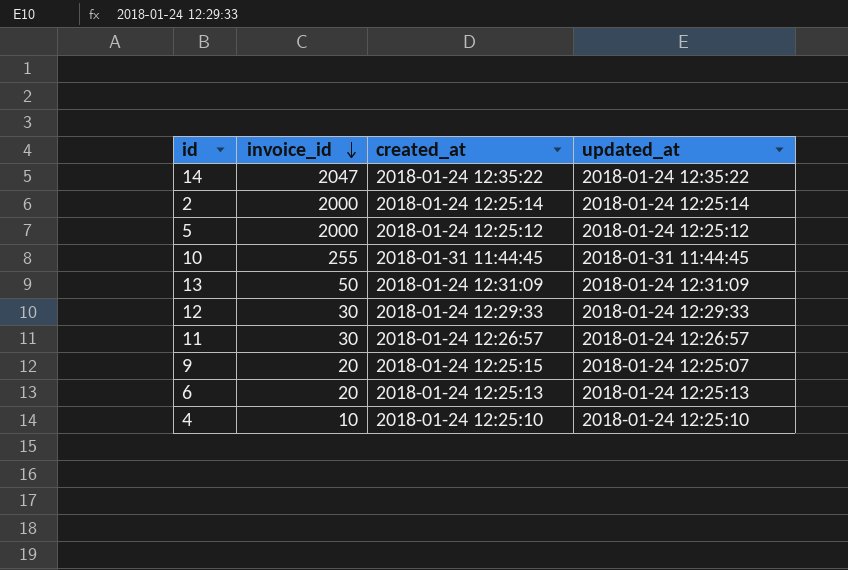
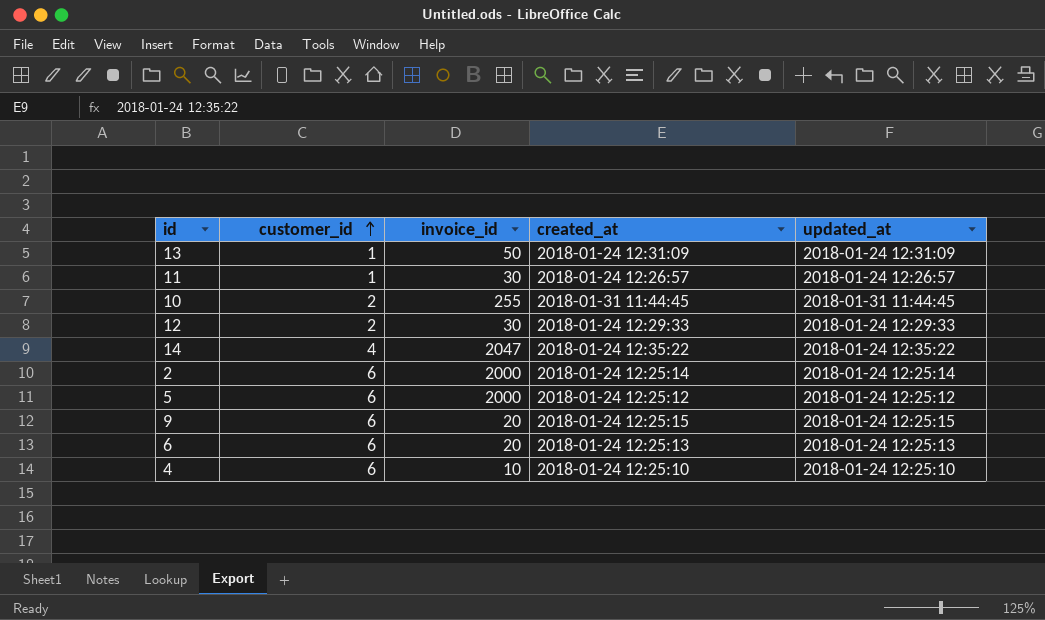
row order: invoice_id descending -> customer_id ascending
column customer_id | position: none -> 2
9 | updated_at: 2018-01-24 12:25:07 -> 2018-01-24 12:25:15

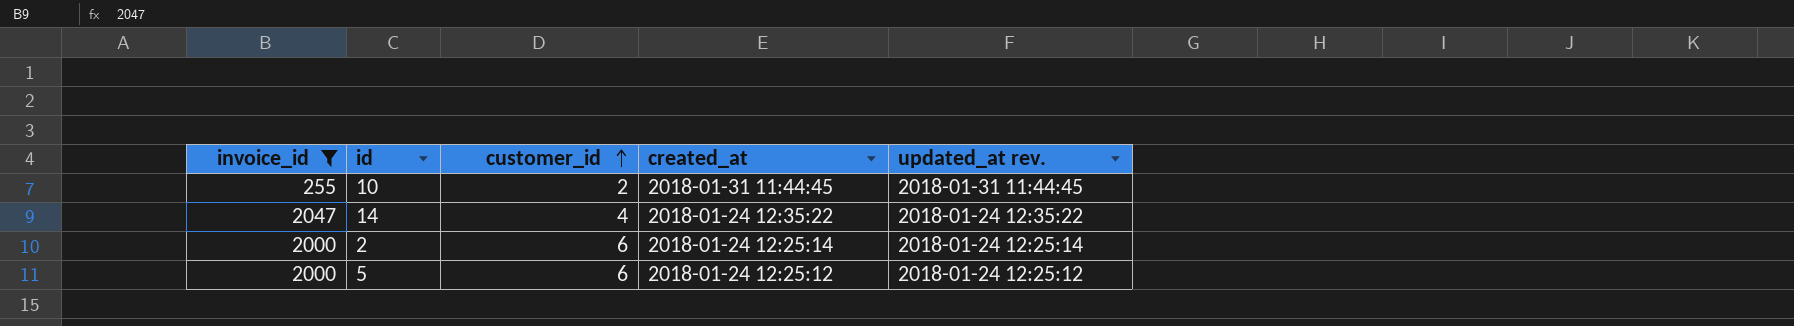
filter: none -> invoice_id >= 255
column invoice_id | position: 3 -> 1
column name: updated_at -> updated_at rev.

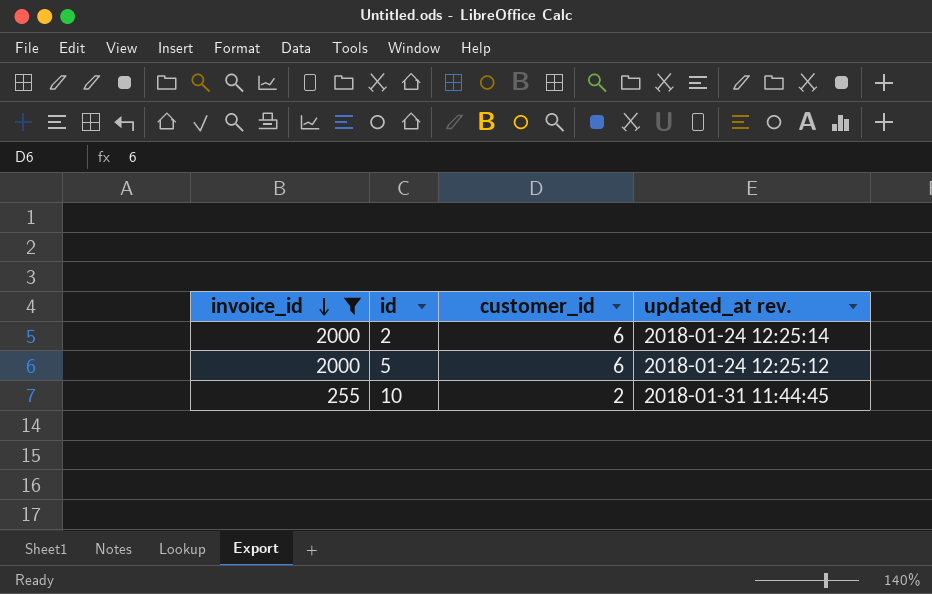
row order: customer_id ascending -> invoice_id descending
column created_at | position: 4 -> none
row 14: 2047 | 4 | 2018-01-24 12:35:22 | 2018-01-24 12:35:22 -> none

